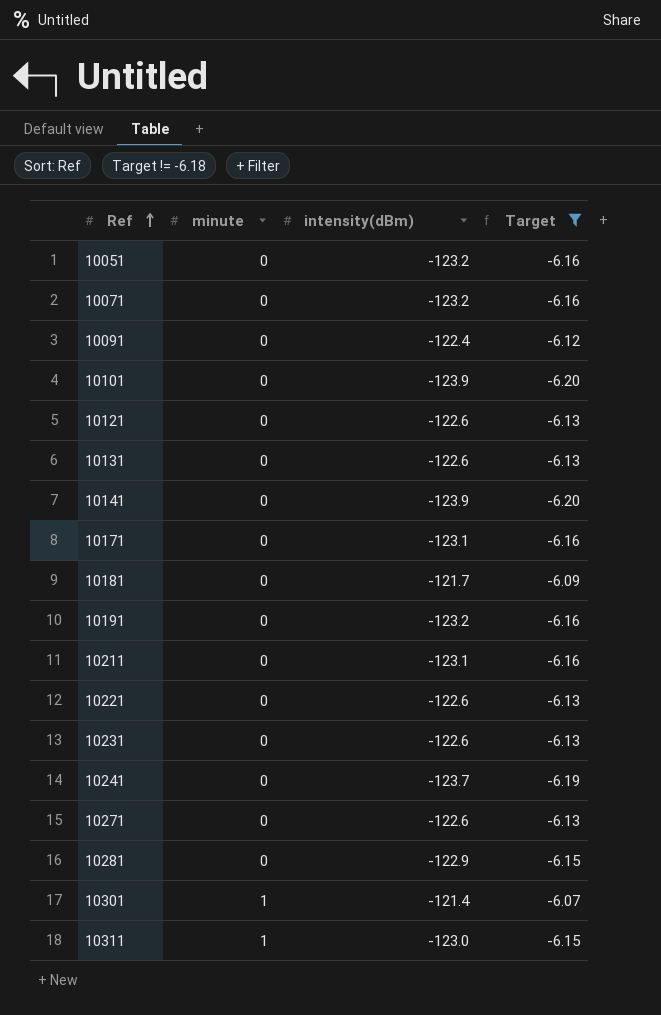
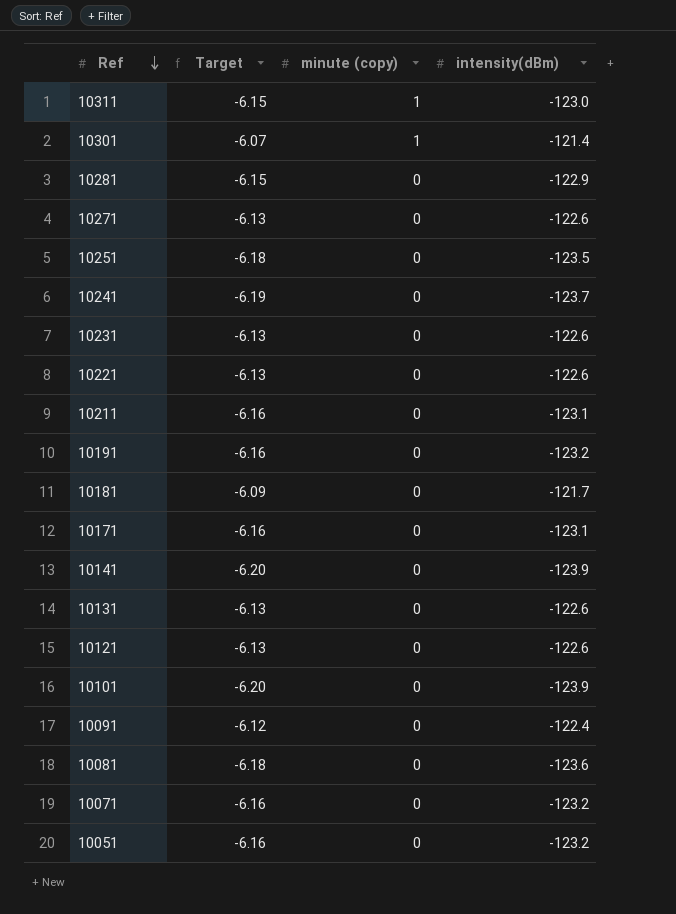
filter: Target != -6.18 -> none
row order: Ref ascending -> Ref descending
column Target | position: 4 -> 2
column name: minute -> minute (copy)

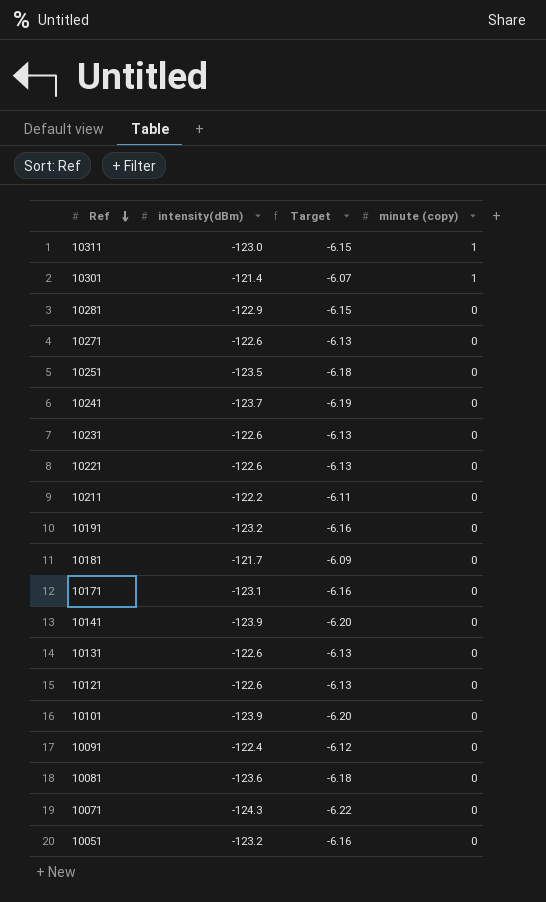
column intensity(dBm) | position: 4 -> 2
10211 | intensity(dBm): -123.1 -> -122.2
10211 | Target: -6.16 -> -6.11
10071 | intensity(dBm): -123.2 -> -124.3
10071 | Target: -6.16 -> -6.22

